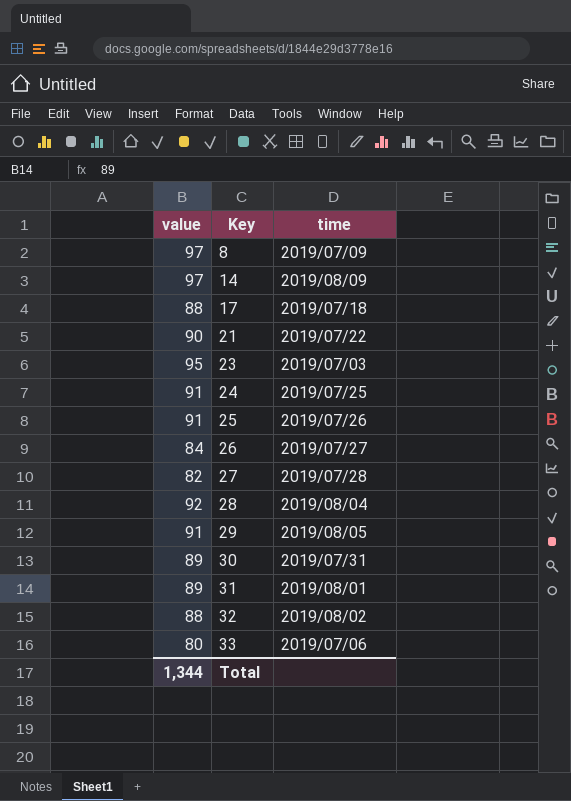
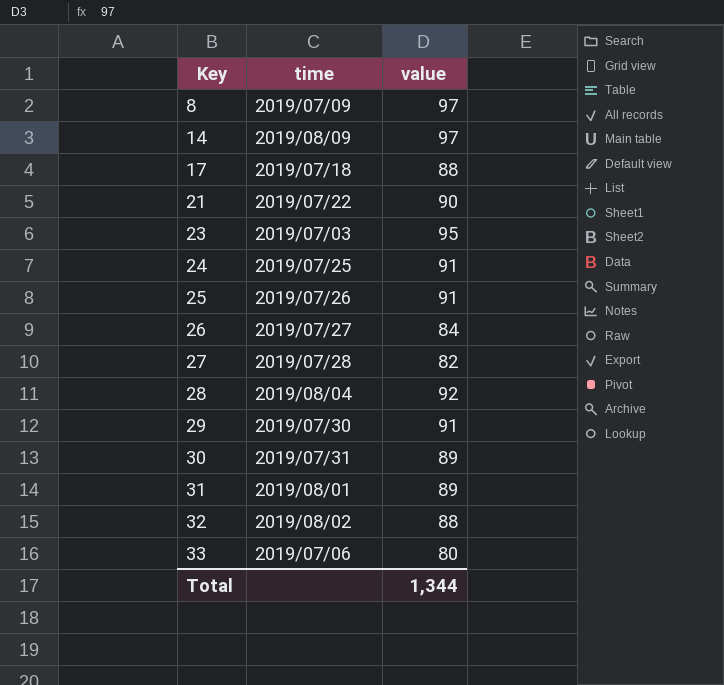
column value | position: 1 -> 3
29 | time: 2019/08/05 -> 2019/07/30

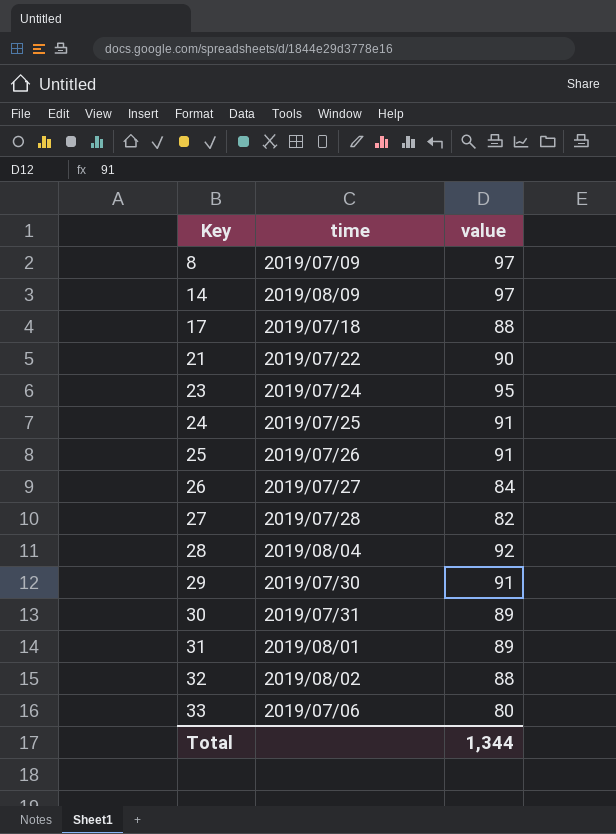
23 | time: 2019/07/03 -> 2019/07/24

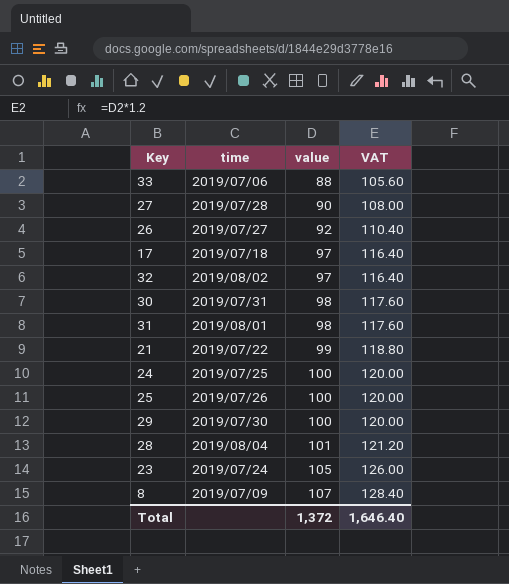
row order: Key ascending -> value ascending
column VAT | formula: none -> [value] * 1.2
row 14: 2019/08/09 | 97 -> none
33 | value: 80 -> 88
27 | value: 82 -> 90
26 | value: 84 -> 92
17 | value: 88 -> 97
32 | value: 88 -> 97
30 | value: 89 -> 98
31 | value: 89 -> 98
21 | value: 90 -> 99
24 | value: 91 -> 100
25 | value: 91 -> 100
29 | value: 91 -> 100
28 | value: 92 -> 101
23 | value: 95 -> 105
8 | value: 97 -> 107
Total | value: 1,344 -> 1,372

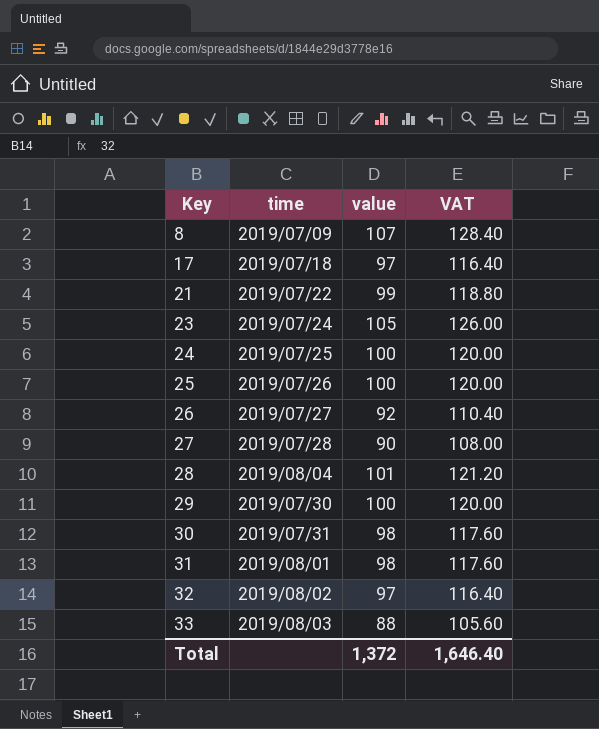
row order: value ascending -> Key ascending
33 | time: 2019/07/06 -> 2019/08/03

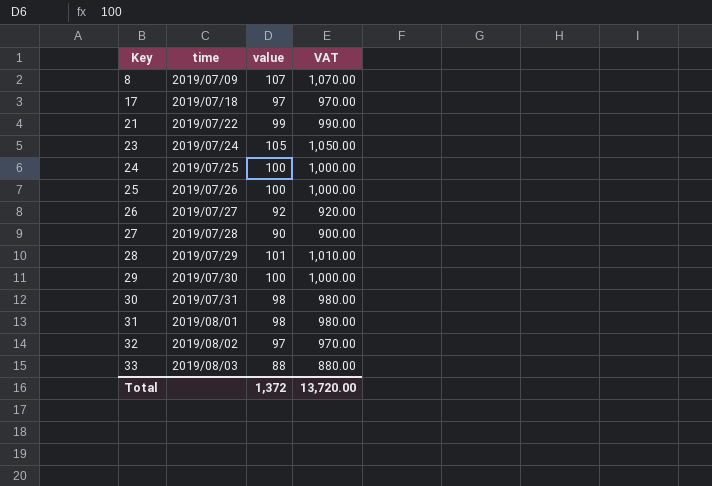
column VAT | formula: [value] * 1.2 -> [value] * 10
28 | time: 2019/08/04 -> 2019/07/29
Total | VAT: 1,646.40 -> 13,720.00

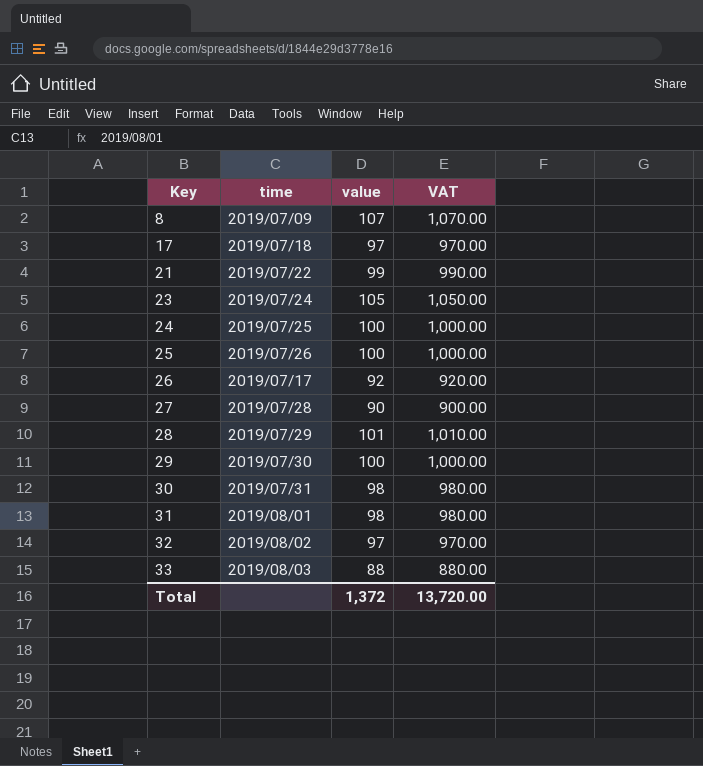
26 | time: 2019/07/27 -> 2019/07/17

